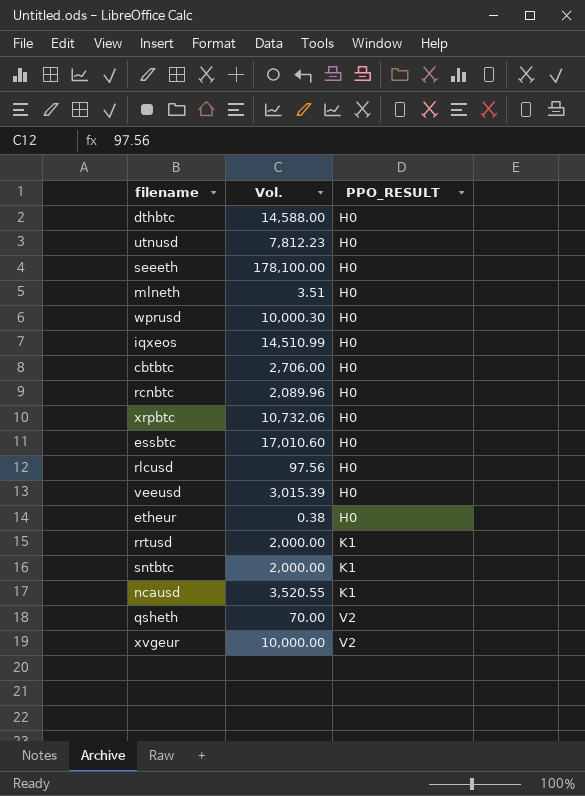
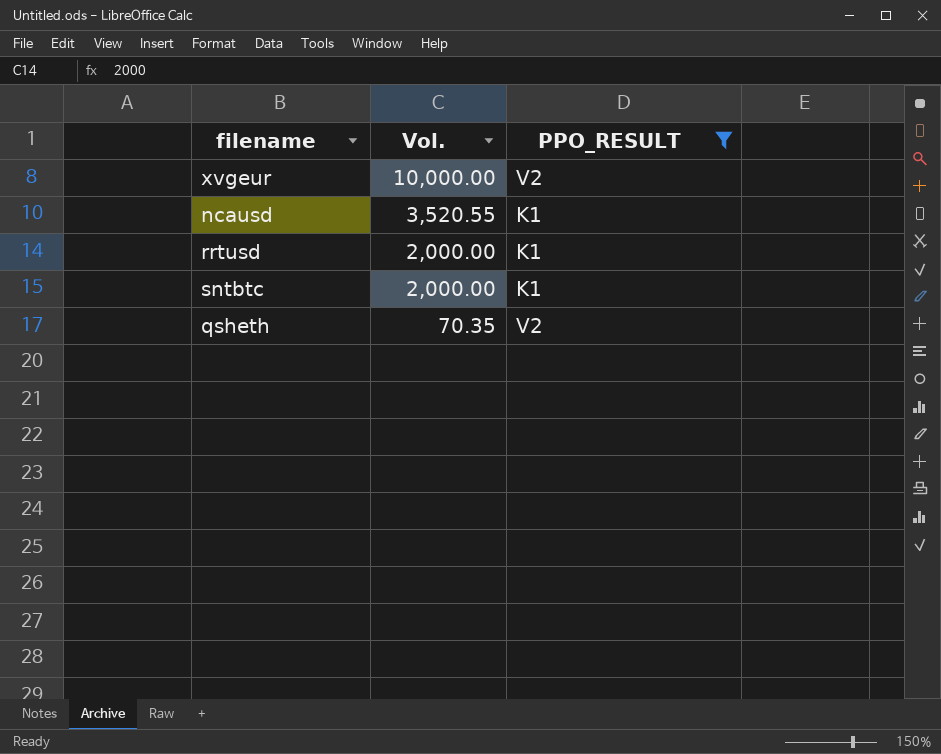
filter: none -> PPO_RESULT != H0
row order: PPO_RESULT ascending -> Vol. descending
qsheth | Vol.: 70.00 -> 70.35

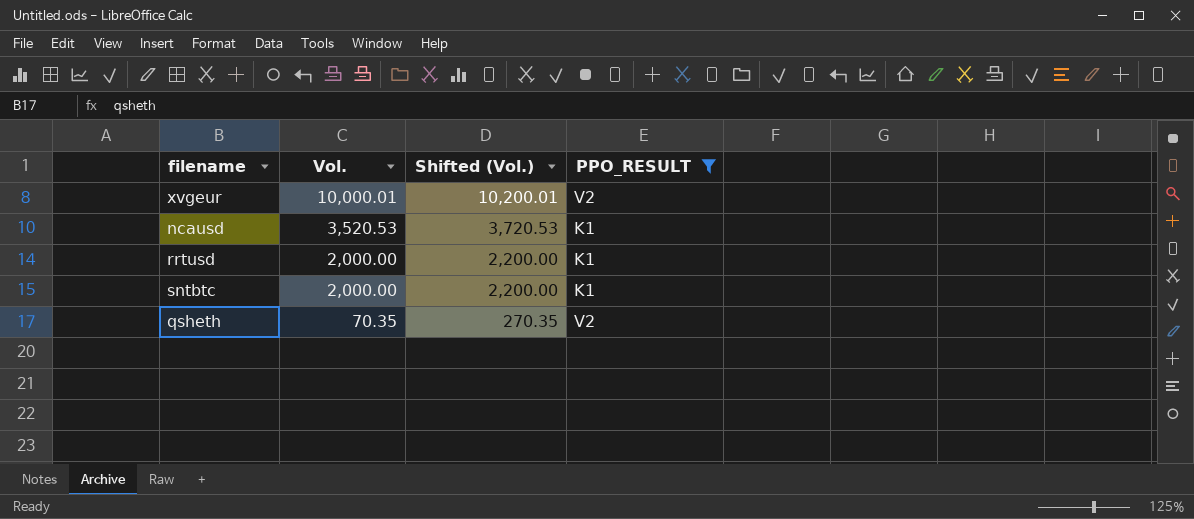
column Shifted (Vol.) | formula: none -> [Vol.] + 200
xvgeur | Vol.: 10,000.00 -> 10,000.01
ncausd | Vol.: 3,520.55 -> 3,520.53

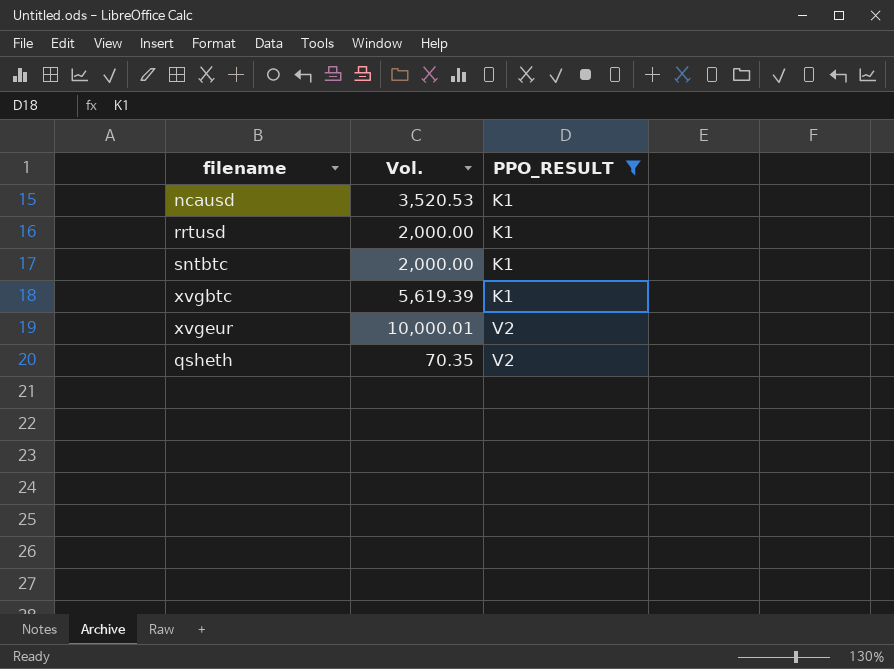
row order: Vol. descending -> PPO_RESULT ascending
column Shifted (Vol.) | formula: [Vol.] + 200 -> none
row xvgbtc: none -> 5,619.39 | K1

